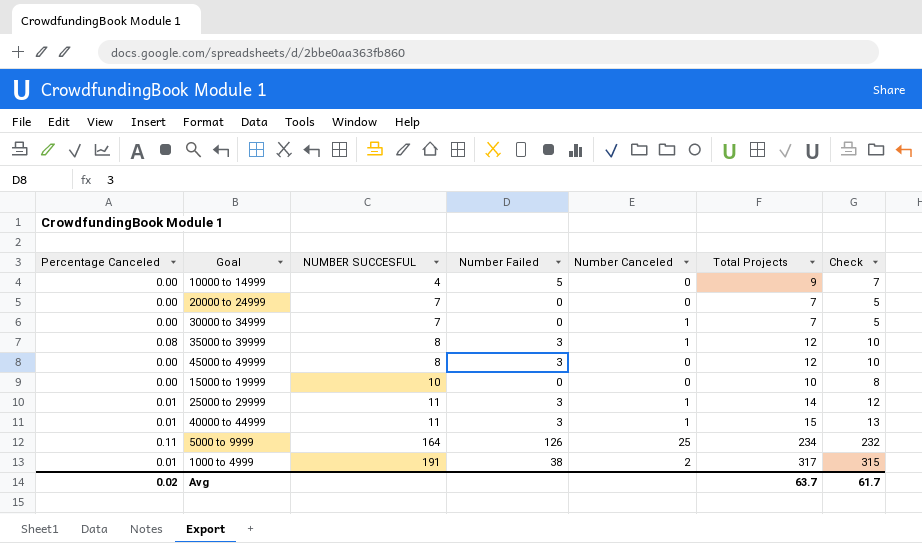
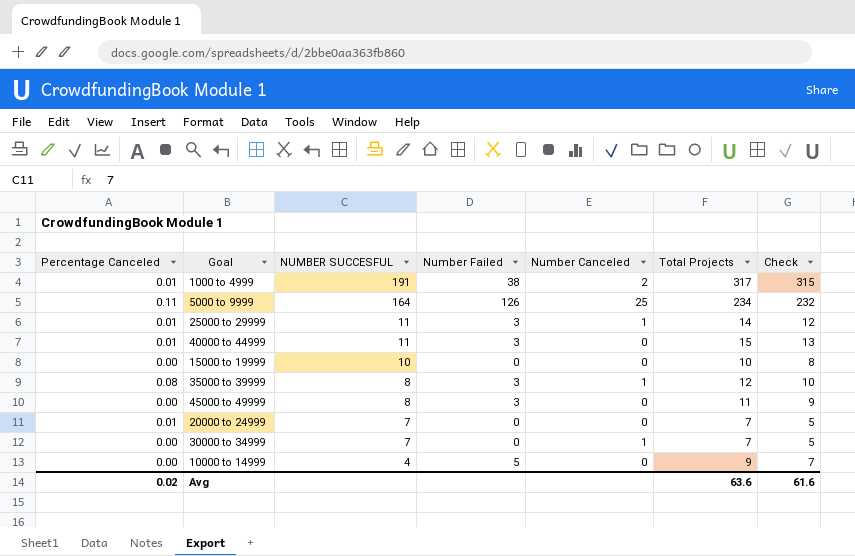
row order: NUMBER SUCCESFUL ascending -> NUMBER SUCCESFUL descending
40000 to 44999 | Number Canceled: 1 -> 0
45000 to 49999 | Total Projects: 12 -> 11
45000 to 49999 | Check: 10 -> 9
20000 to 24999 | Percentage Canceled: 0.00 -> 0.01
Avg | Total Projects: 63.7 -> 63.6
Avg | Check: 61.7 -> 61.6

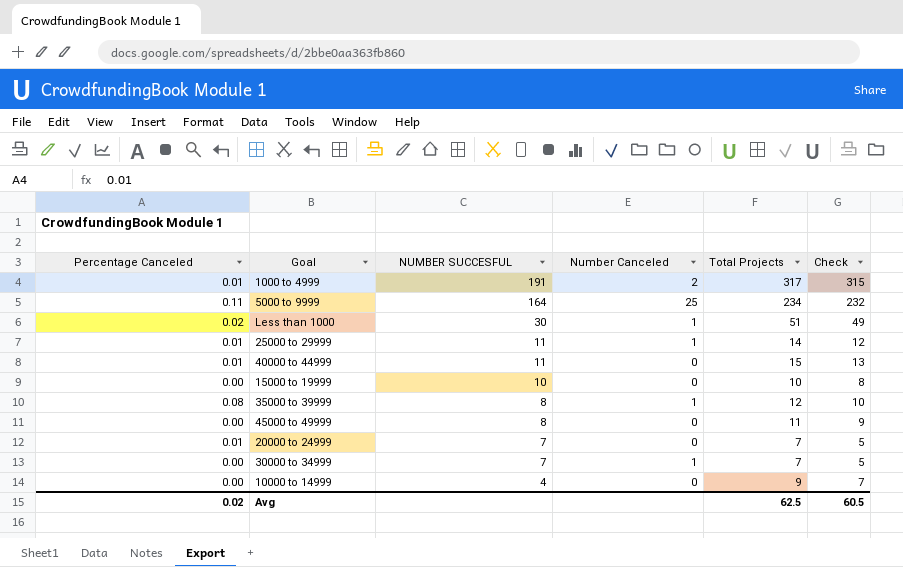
column Number Failed | position: 4 -> none
row Less than 1000: none -> 0.02 | 30 | 1 | 51 | 49
Avg | Total Projects: 63.6 -> 62.5
Avg | Check: 61.6 -> 60.5

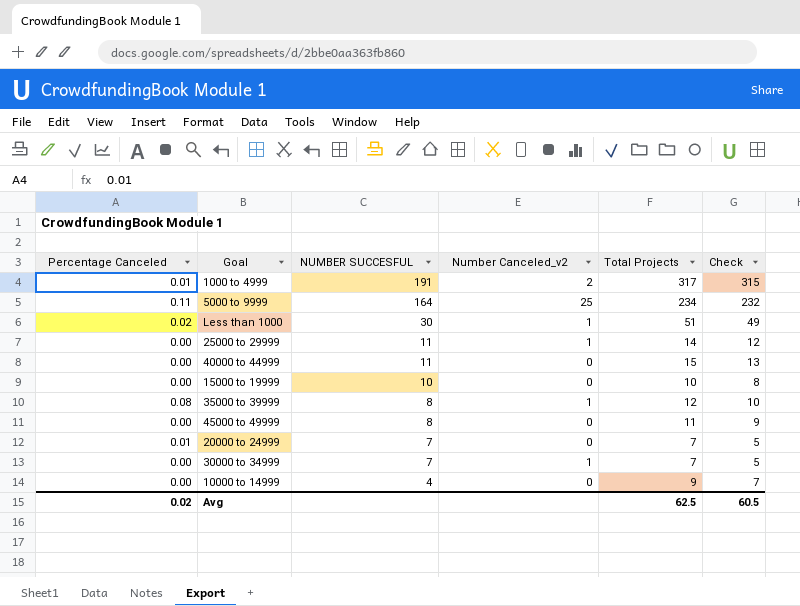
column name: Number Canceled -> Number Canceled_v2
25000 to 29999 | Percentage Canceled: 0.01 -> 0.00
40000 to 44999 | Percentage Canceled: 0.01 -> 0.00

